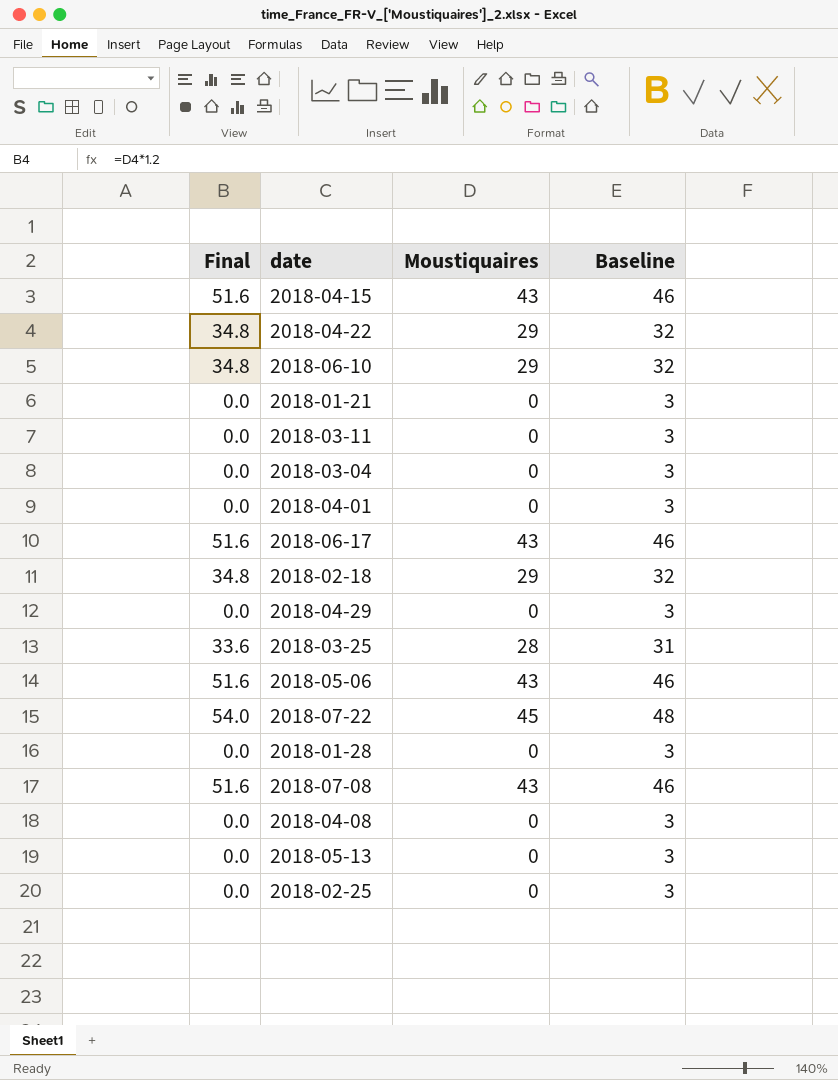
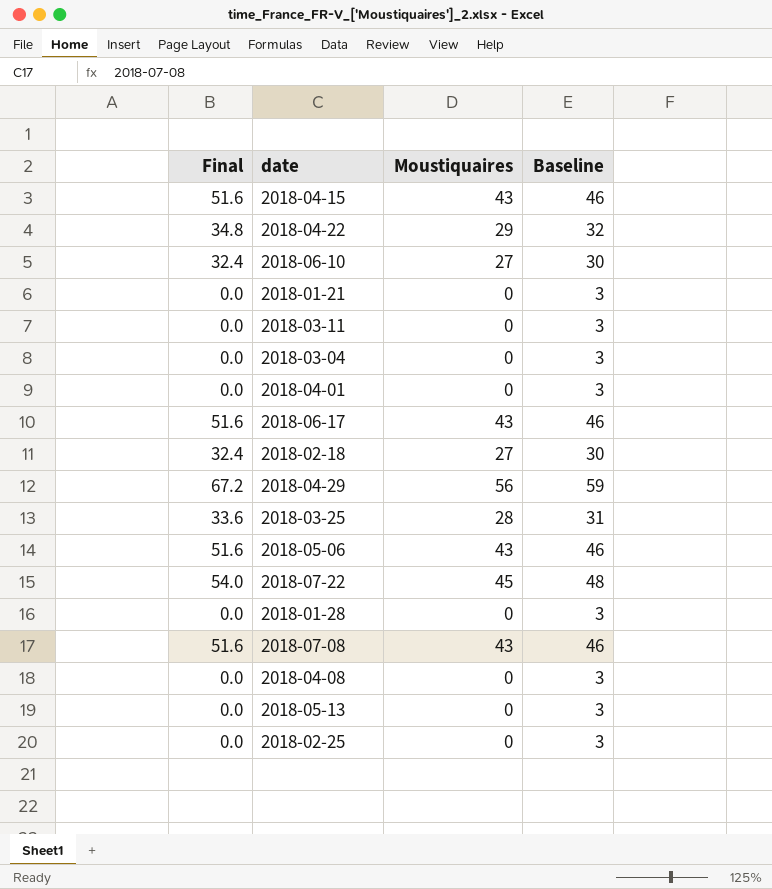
2018-06-10 | Final: 34.8 -> 32.4
2018-06-10 | Moustiquaires: 29 -> 27
2018-06-10 | Baseline: 32 -> 30
2018-02-18 | Final: 34.8 -> 32.4
2018-02-18 | Moustiquaires: 29 -> 27
2018-02-18 | Baseline: 32 -> 30
2018-04-29 | Final: 0.0 -> 67.2
2018-04-29 | Moustiquaires: 0 -> 56
2018-04-29 | Baseline: 3 -> 59

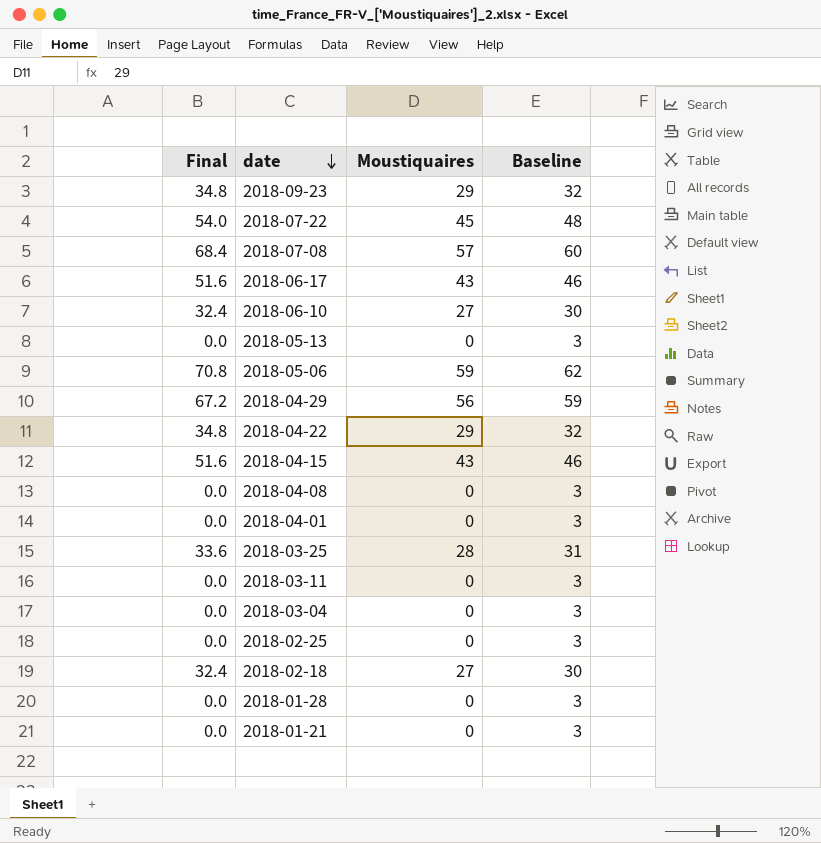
row order: none -> date descending
row 2018-09-23: none -> 34.8 | 29 | 32
2018-07-08 | Final: 51.6 -> 68.4
2018-07-08 | Moustiquaires: 43 -> 57
2018-07-08 | Baseline: 46 -> 60
2018-05-06 | Final: 51.6 -> 70.8
2018-05-06 | Moustiquaires: 43 -> 59
2018-05-06 | Baseline: 46 -> 62

